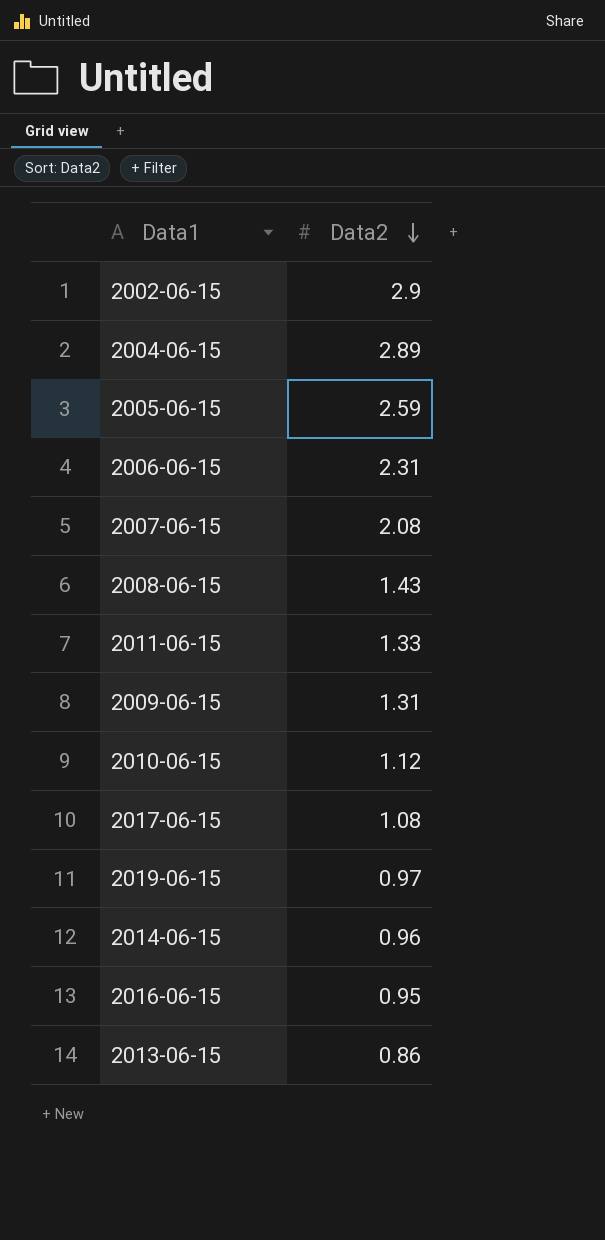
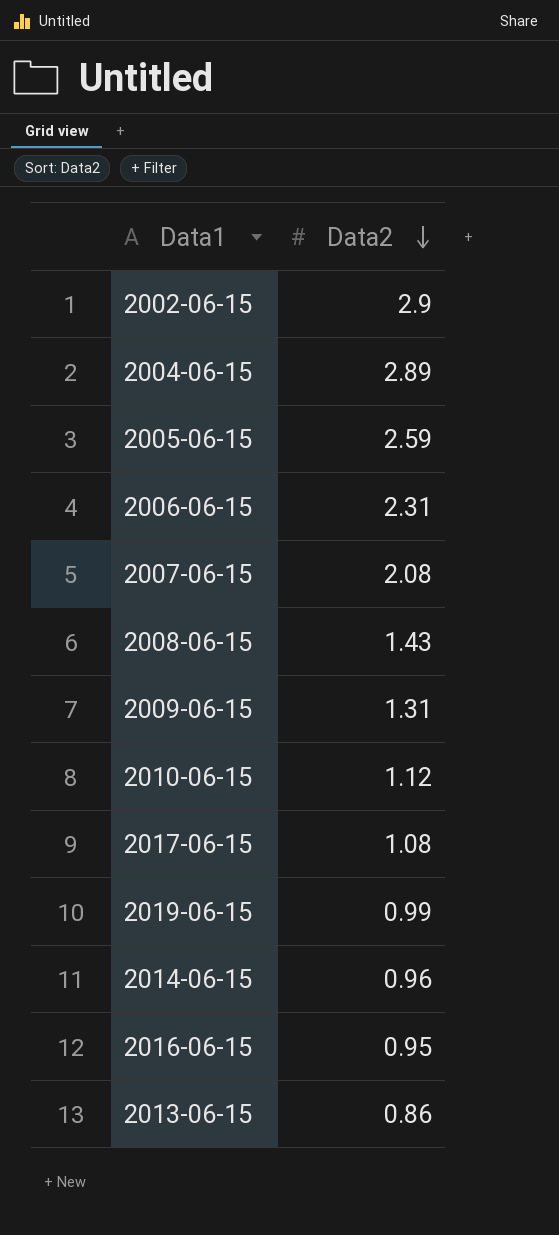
row 2011-06-15: 1.33 -> none
2019-06-15 | Data2: 0.97 -> 0.99

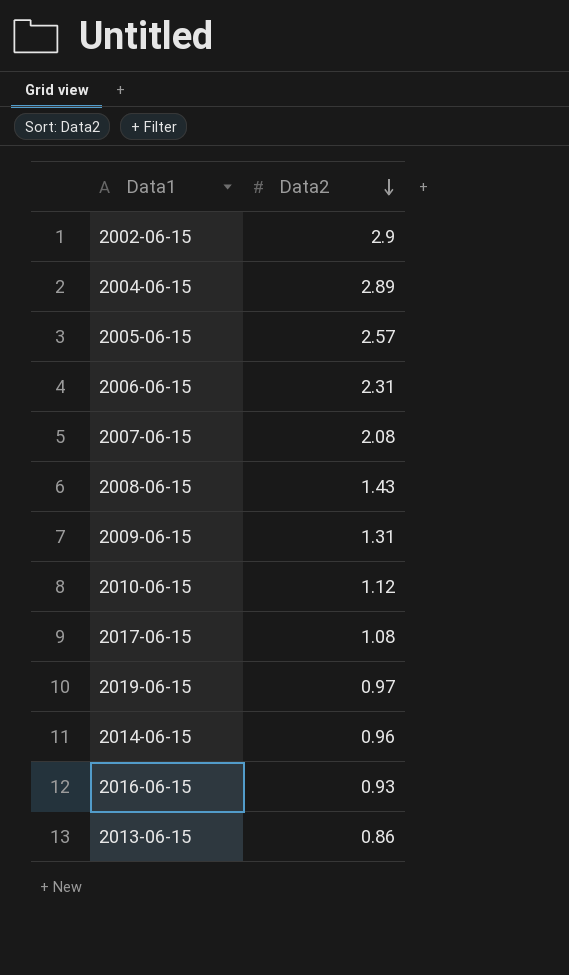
2005-06-15 | Data2: 2.59 -> 2.57
2019-06-15 | Data2: 0.99 -> 0.97
2016-06-15 | Data2: 0.95 -> 0.93

